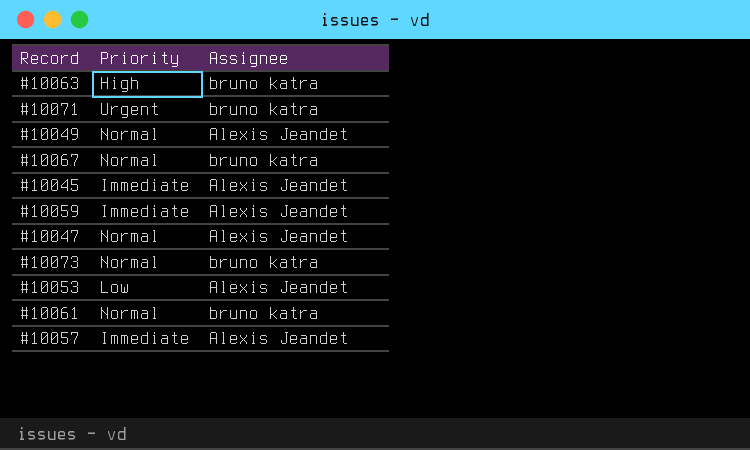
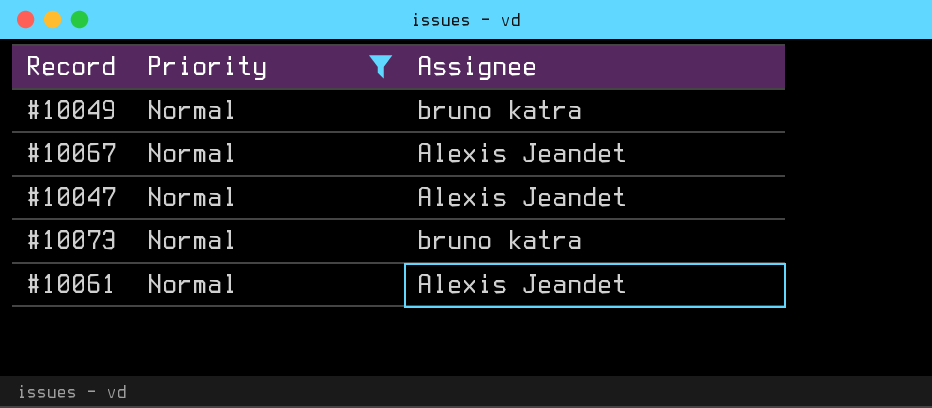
filter: none -> Priority = Normal
#10049 | Assignee: Alexis Jeandet -> bruno katra
#10067 | Assignee: bruno katra -> Alexis Jeandet
#10061 | Assignee: bruno katra -> Alexis Jeandet

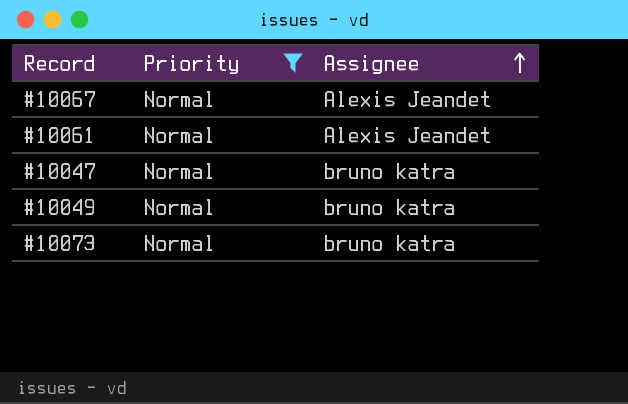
row order: none -> Assignee ascending
#10047 | Assignee: Alexis Jeandet -> bruno katra

